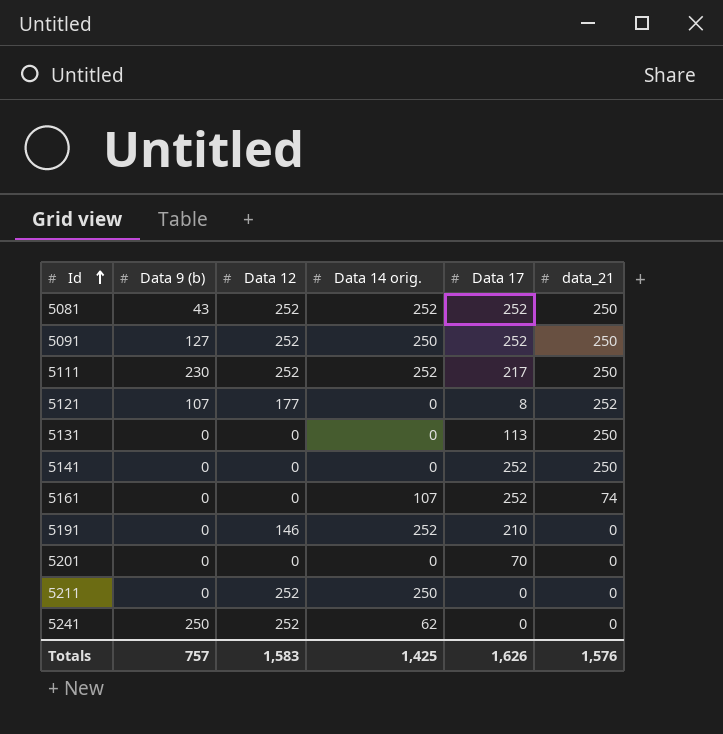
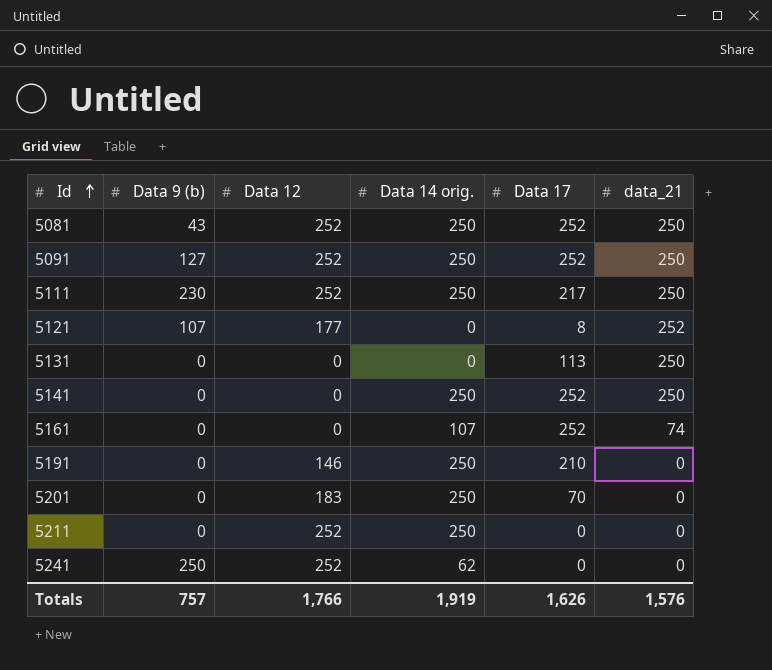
5081 | Data 14 orig.: 252 -> 250
5111 | Data 14 orig.: 252 -> 250
5141 | Data 14 orig.: 0 -> 250
5191 | Data 14 orig.: 252 -> 250
5201 | Data 12: 0 -> 183
5201 | Data 14 orig.: 0 -> 250
Totals | Data 12: 1,583 -> 1,766
Totals | Data 14 orig.: 1,425 -> 1,919

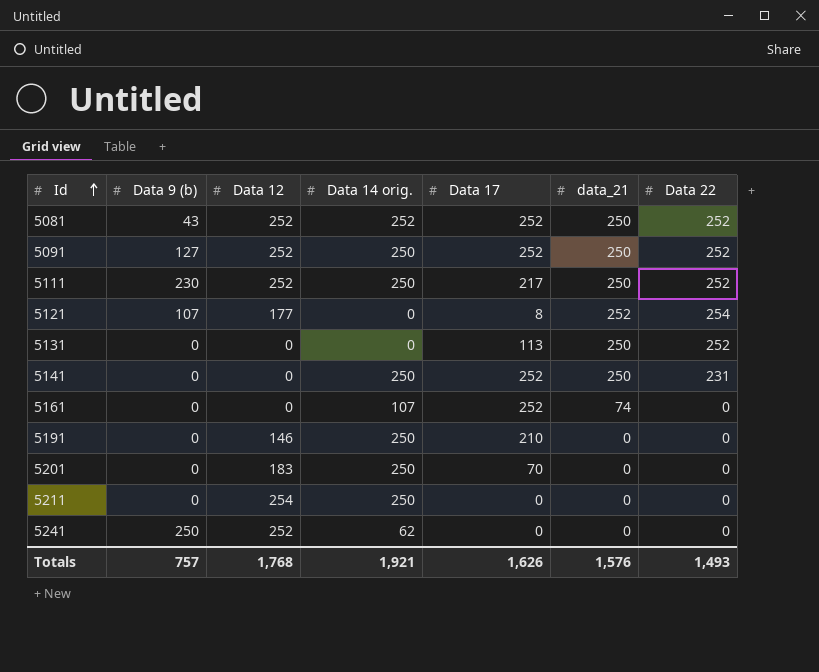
column Data 22 | position: none -> 7
5081 | Data 14 orig.: 250 -> 252
5211 | Data 12: 252 -> 254
Totals | Data 12: 1,766 -> 1,768
Totals | Data 14 orig.: 1,919 -> 1,921

